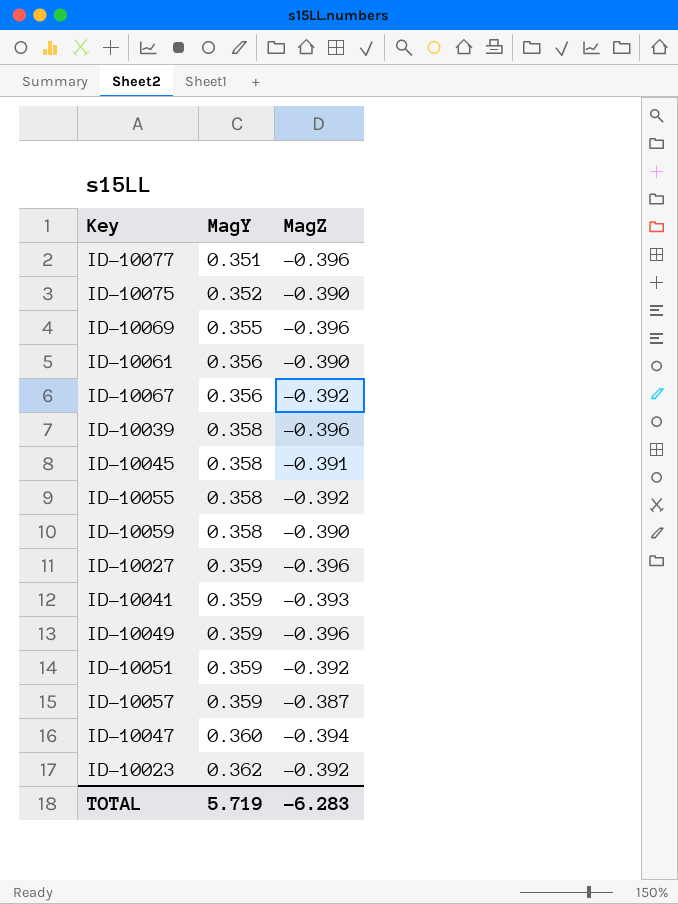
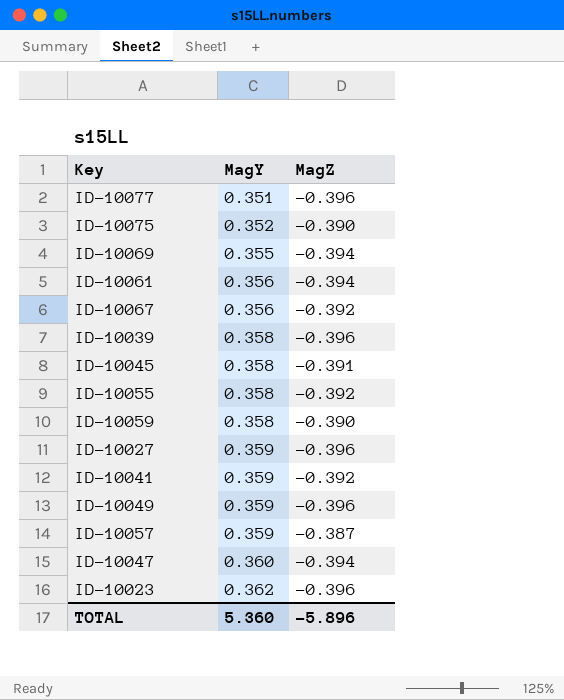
row ID-10051: 0.359 | -0.392 -> none
ID-10069 | MagZ: -0.396 -> -0.394
ID-10061 | MagZ: -0.390 -> -0.394
ID-10041 | MagZ: -0.393 -> -0.392
ID-10023 | MagZ: -0.392 -> -0.396
TOTAL | MagY: 5.719 -> 5.360
TOTAL | MagZ: -6.283 -> -5.896

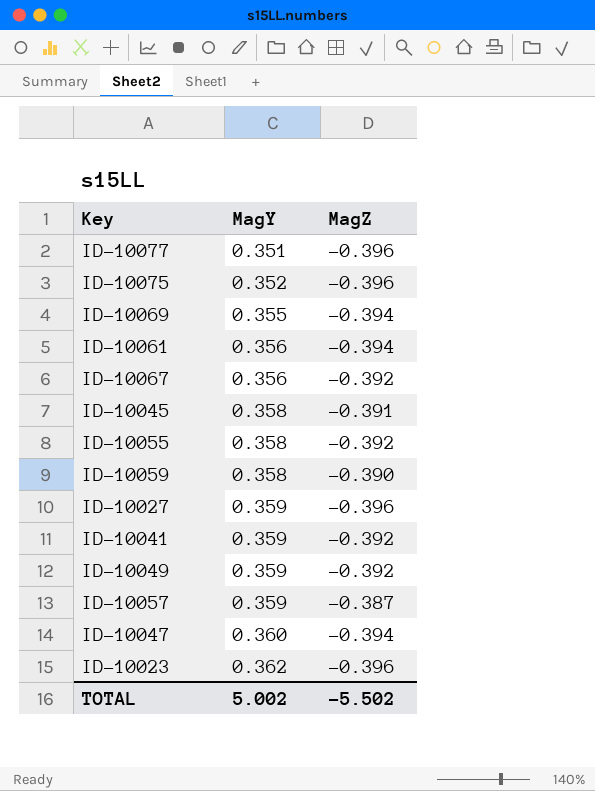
row ID-10039: 0.358 | -0.396 -> none
ID-10075 | MagZ: -0.390 -> -0.396
ID-10049 | MagZ: -0.396 -> -0.392
TOTAL | MagY: 5.360 -> 5.002
TOTAL | MagZ: -5.896 -> -5.502

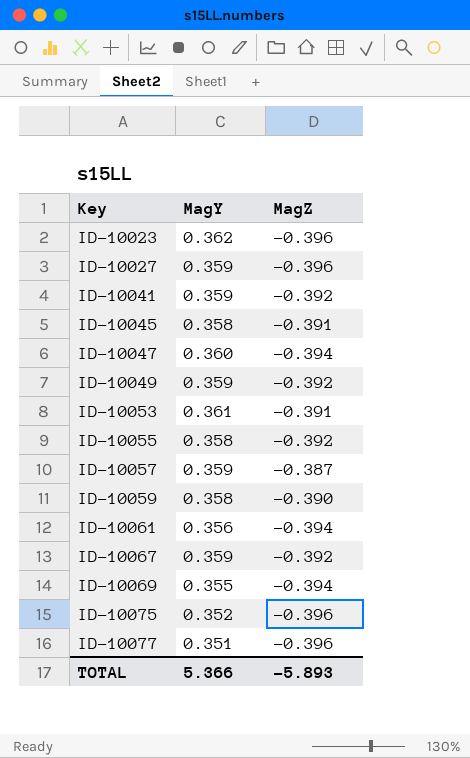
row order: MagY ascending -> Key ascending
row ID-10053: none -> 0.361 | -0.391
ID-10067 | MagY: 0.356 -> 0.359
TOTAL | MagY: 5.002 -> 5.366
TOTAL | MagZ: -5.502 -> -5.893

